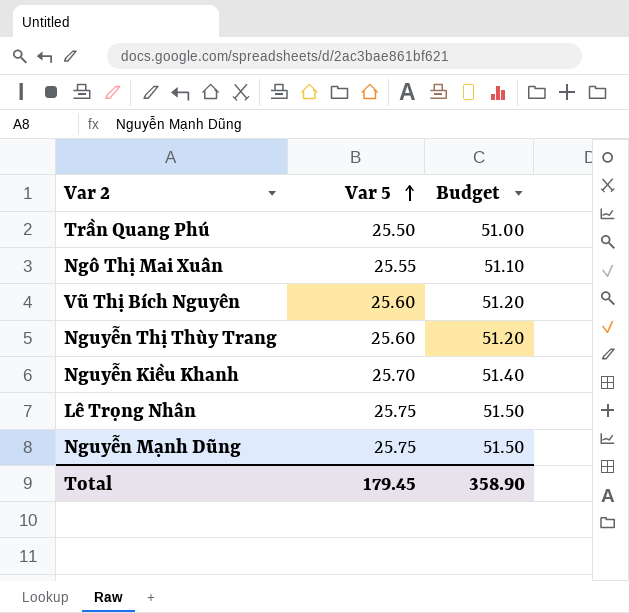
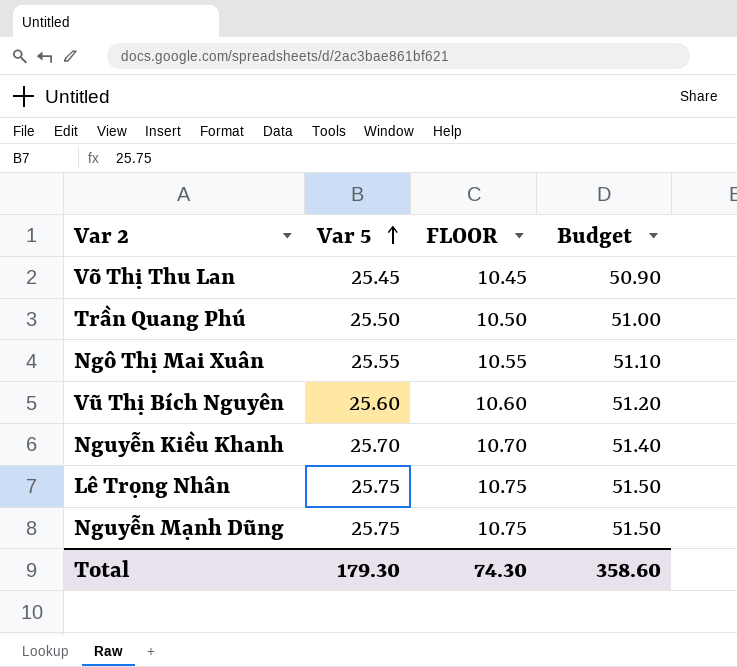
column FLOOR | formula: none -> [Var 5] - 15
row Nguyễn Thị Thùy Trang: 25.60 | 51.20 -> none
row Võ Thị Thu Lan: none -> 25.45 | 10.45 | 50.90
Total | Var 5: 179.45 -> 179.30
Total | Budget: 358.90 -> 358.60

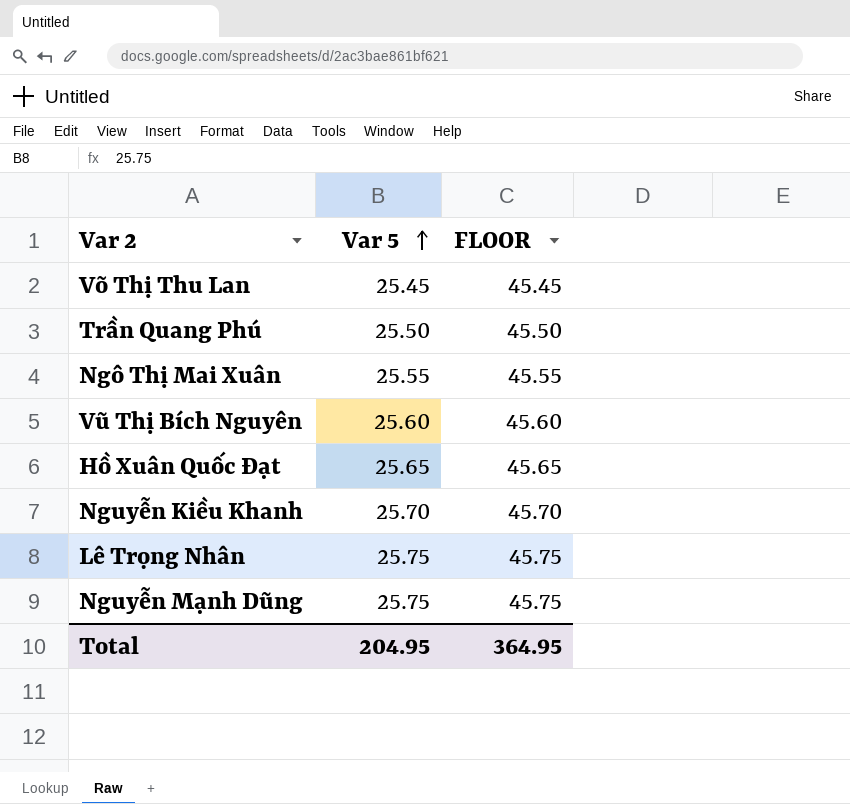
column Budget | formula: [Var 5] * 2 -> none
column FLOOR | formula: [Var 5] - 15 -> [Var 5] + 20
row Hồ Xuân Quốc Đạt: none -> 25.65 | 45.65
Total | Var 5: 179.30 -> 204.95
Total | FLOOR: 74.30 -> 364.95

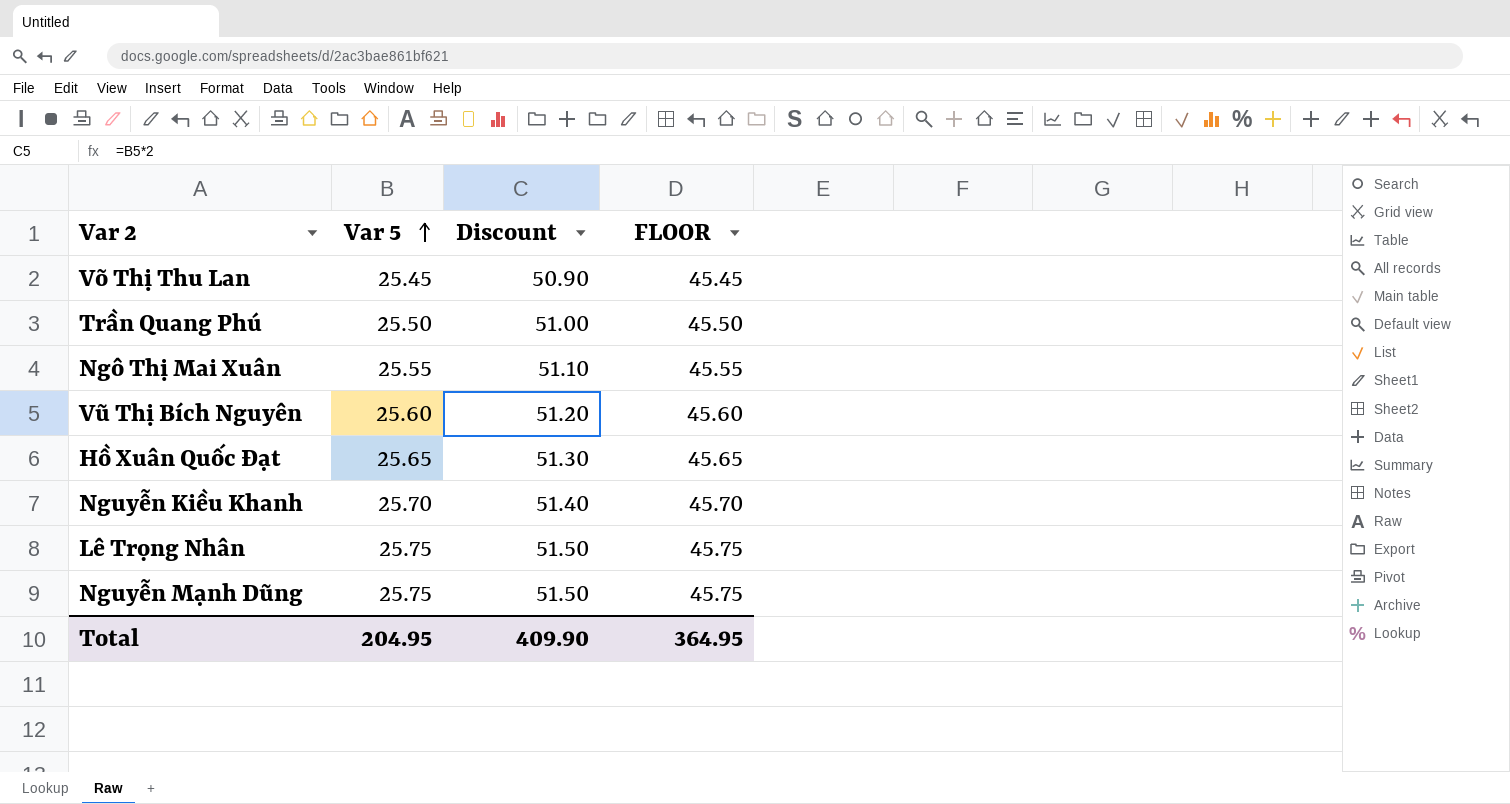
column Discount | formula: none -> [Var 5] * 2

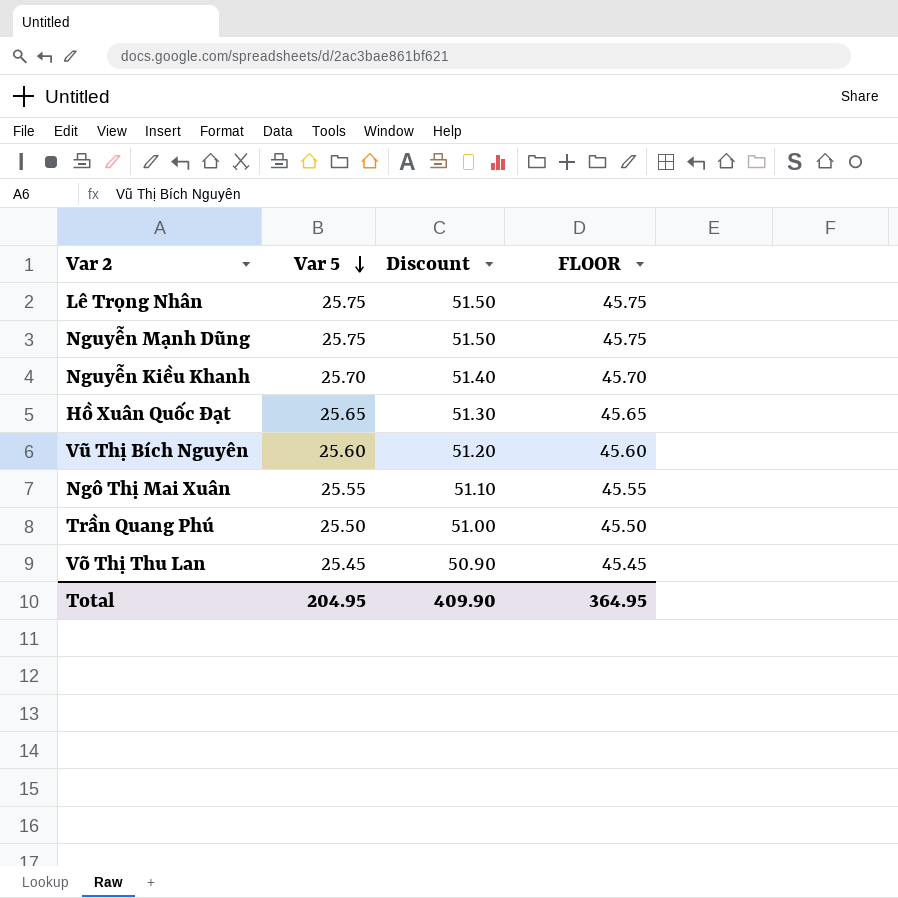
row order: Var 5 ascending -> Var 5 descending

